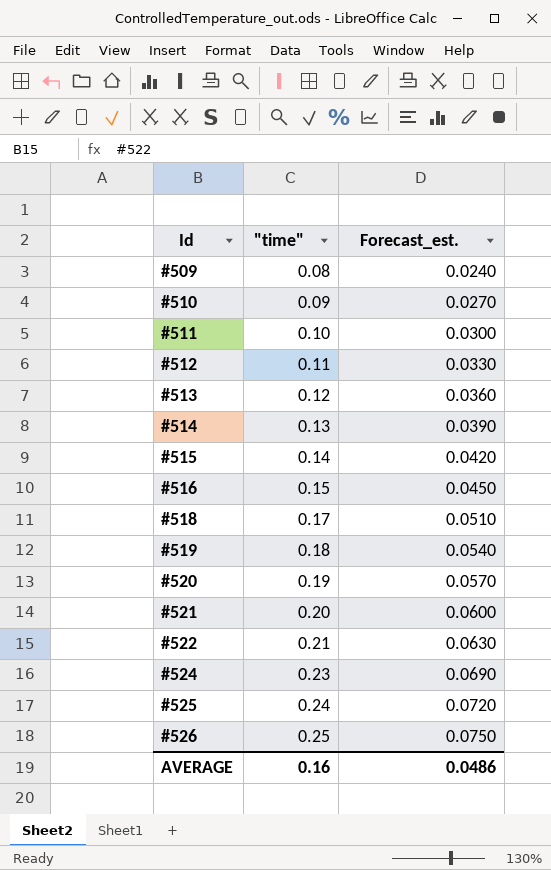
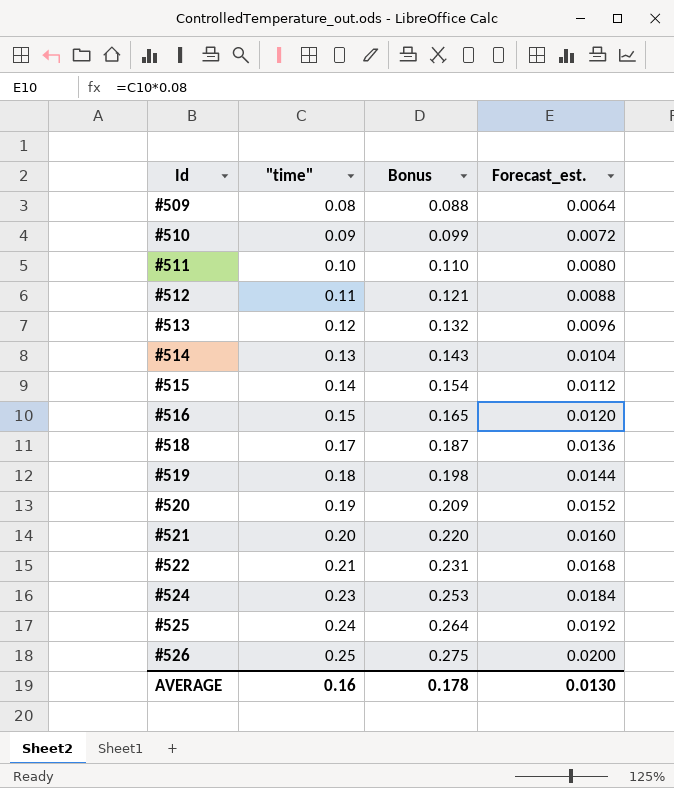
column Bonus | formula: none -> ["time"] * 1.1
column Forecast_est. | formula: ["time"] * 0.3 -> ["time"] * 0.08
AVERAGE | Forecast_est.: 0.0486 -> 0.0130

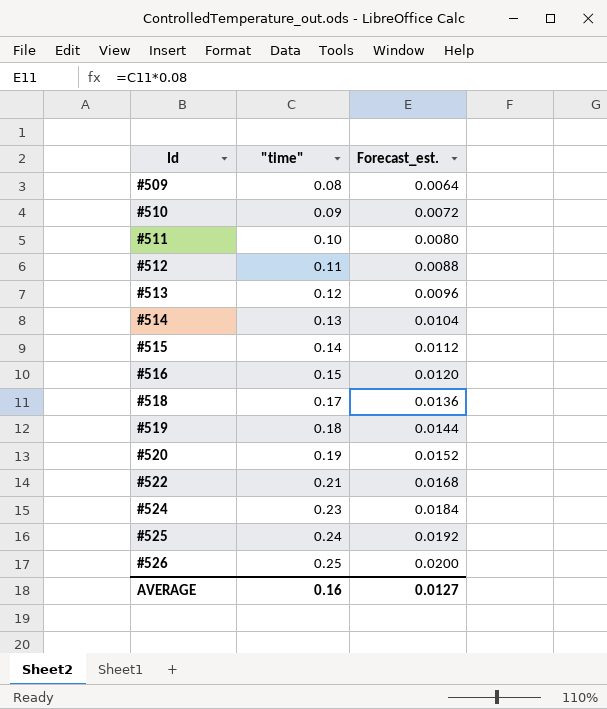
column Bonus | formula: ["time"] * 1.1 -> none
row #521: 0.20 | 0.220 | 0.0160 -> none
AVERAGE | Forecast_est.: 0.0130 -> 0.0127

